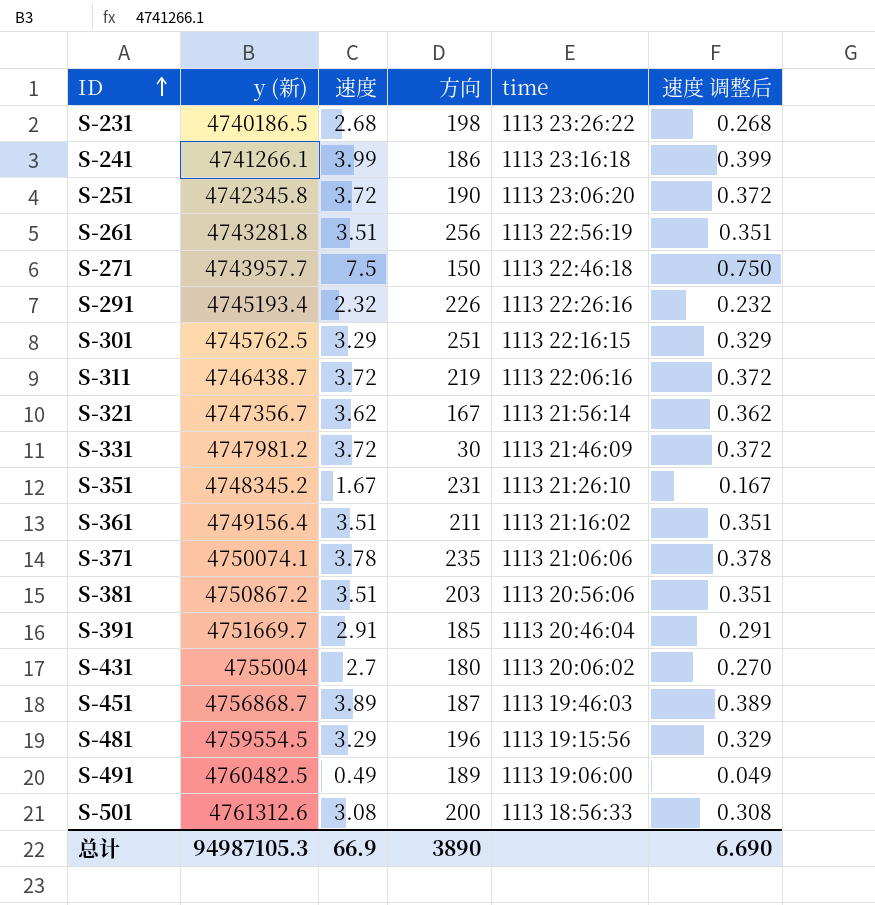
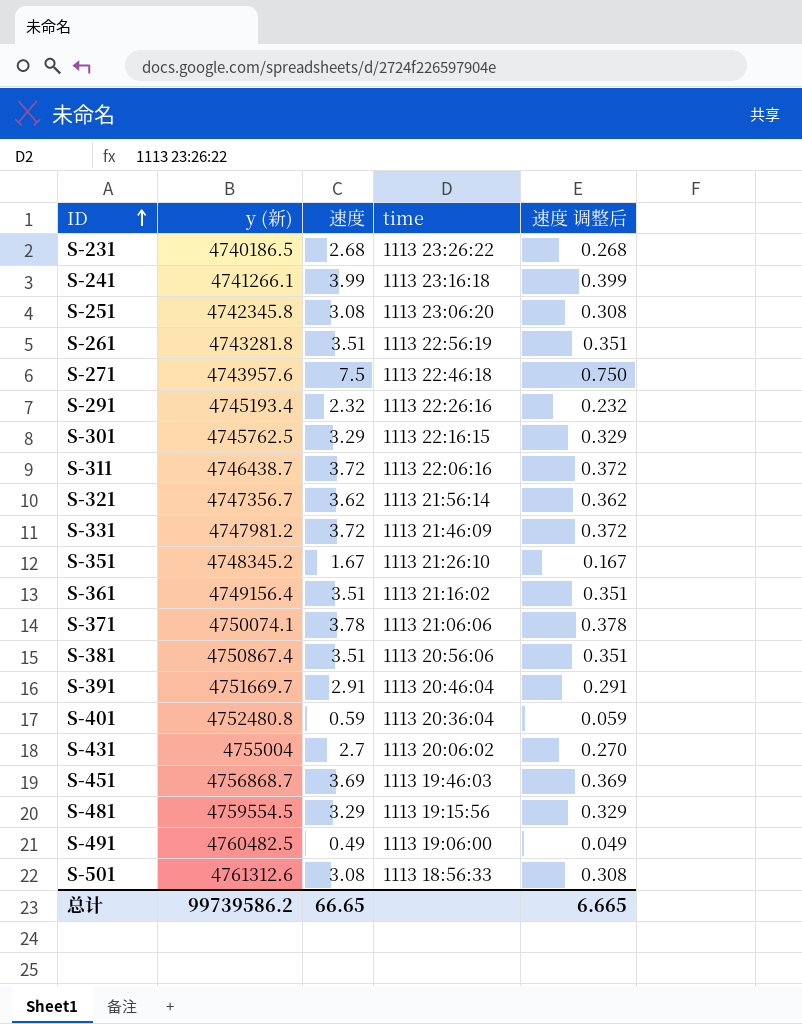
column 方向 | position: 4 -> none
S-251 | 速度: 3.72 -> 3.08
S-251 | 速度 调整后: 0.372 -> 0.308
S-271 | y (新): 4743957.7 -> 4743957.6
S-381 | y (新): 4750867.2 -> 4750867.4
row S-401: none -> 4752480.8 | 0.59 | 1113 20:36:04 | 0.059
S-451 | 速度: 3.89 -> 3.69
S-451 | 速度 调整后: 0.389 -> 0.369
总计 | y (新): 94987105.3 -> 99739586.2
总计 | 速度: 66.9 -> 66.65
总计 | 速度 调整后: 6.690 -> 6.665

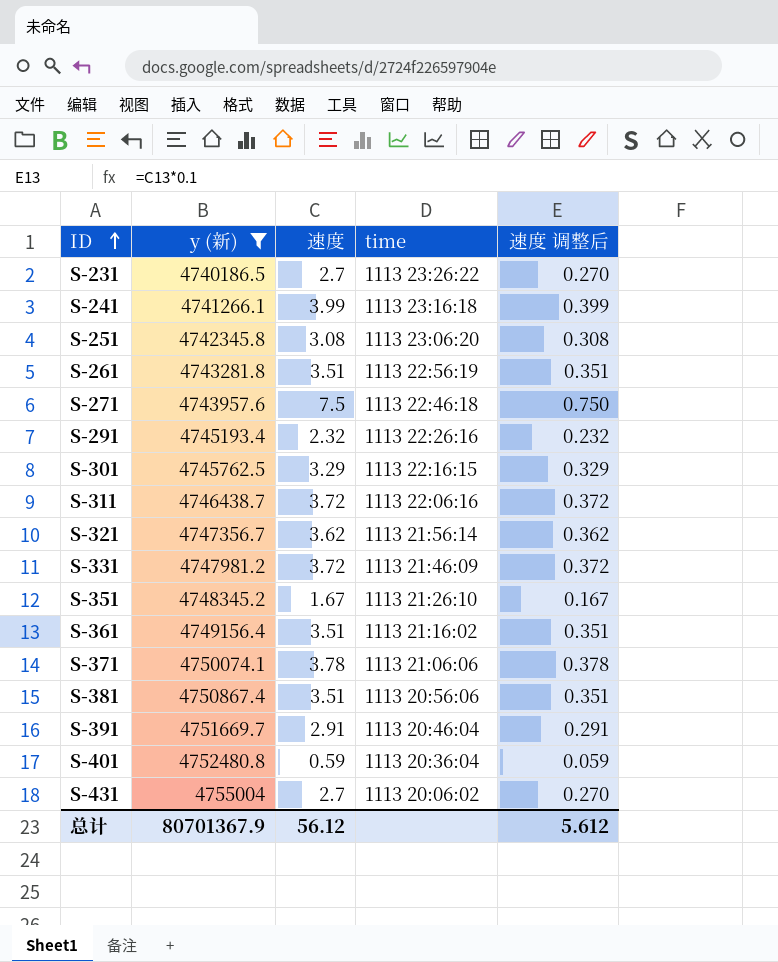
filter: none -> y (新) <= 4755004
S-231 | 速度: 2.68 -> 2.7
S-231 | 速度 调整后: 0.268 -> 0.270
总计 | y (新): 99739586.2 -> 80701367.9
总计 | 速度: 66.65 -> 56.12
总计 | 速度 调整后: 6.665 -> 5.612

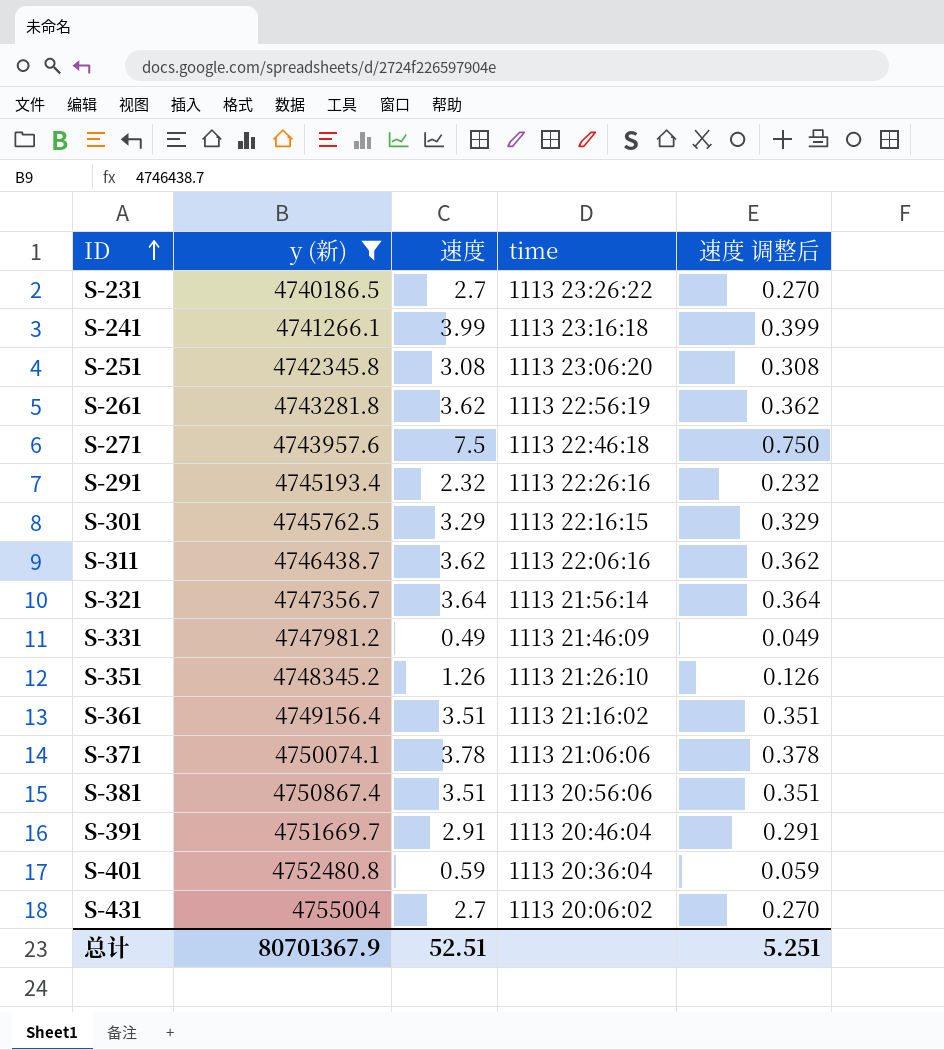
S-261 | 速度: 3.51 -> 3.62
S-261 | 速度 调整后: 0.351 -> 0.362
S-311 | 速度: 3.72 -> 3.62
S-311 | 速度 调整后: 0.372 -> 0.362
S-321 | 速度: 3.62 -> 3.64
S-321 | 速度 调整后: 0.362 -> 0.364
S-331 | 速度: 3.72 -> 0.49
S-331 | 速度 调整后: 0.372 -> 0.049
S-351 | 速度: 1.67 -> 1.26
S-351 | 速度 调整后: 0.167 -> 0.126
总计 | 速度: 56.12 -> 52.51
总计 | 速度 调整后: 5.612 -> 5.251

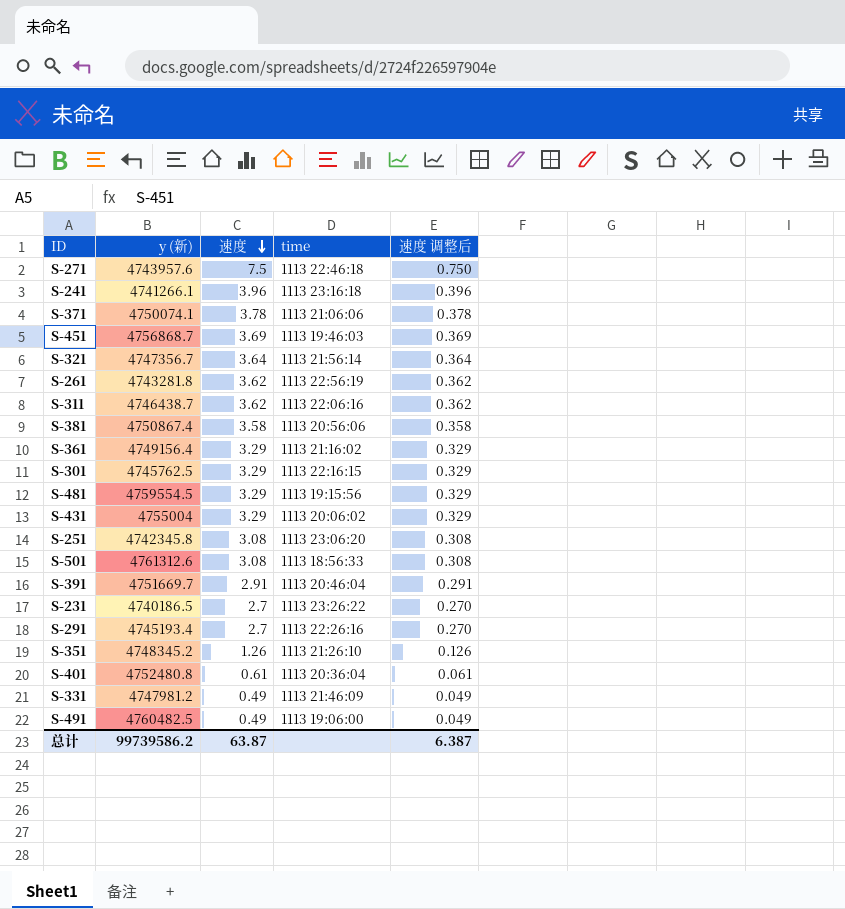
filter: y (新) <= 4755004 -> none
row order: ID ascending -> 速度 descending
S-241 | 速度: 3.99 -> 3.96
S-241 | 速度 调整后: 0.399 -> 0.396
S-381 | 速度: 3.51 -> 3.58
S-381 | 速度 调整后: 0.351 -> 0.358
S-361 | 速度: 3.51 -> 3.29
S-361 | 速度 调整后: 0.351 -> 0.329
S-431 | 速度: 2.7 -> 3.29
S-431 | 速度 调整后: 0.270 -> 0.329
S-291 | 速度: 2.32 -> 2.7
S-291 | 速度 调整后: 0.232 -> 0.270
S-401 | 速度: 0.59 -> 0.61
S-401 | 速度 调整后: 0.059 -> 0.061
总计 | y (新): 80701367.9 -> 99739586.2
总计 | 速度: 52.51 -> 63.87
总计 | 速度 调整后: 5.251 -> 6.387

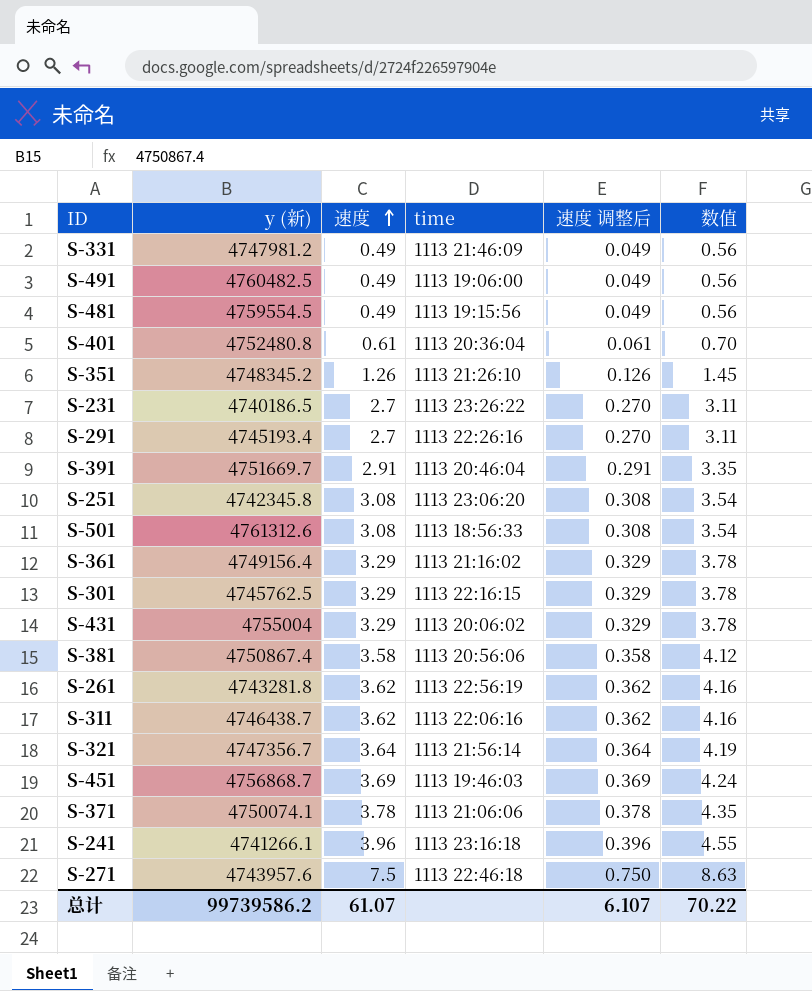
row order: 速度 descending -> 速度 ascending
column 数值 | formula: none -> [速度] * 1.15
S-481 | 速度: 3.29 -> 0.49
S-481 | 速度 调整后: 0.329 -> 0.049
总计 | 速度: 63.87 -> 61.07
总计 | 速度 调整后: 6.387 -> 6.107

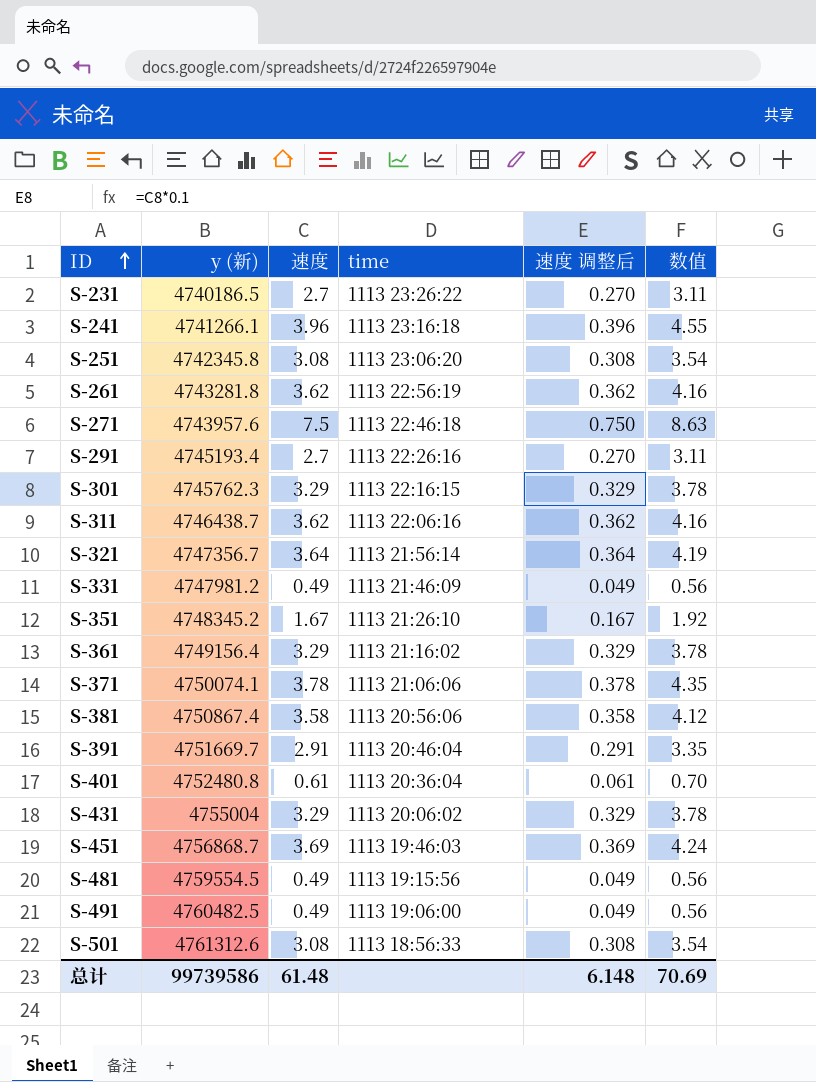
row order: 速度 ascending -> ID ascending
S-301 | y (新): 4745762.5 -> 4745762.3
S-351 | 速度: 1.26 -> 1.67
S-351 | 速度 调整后: 0.126 -> 0.167
S-351 | 数值: 1.45 -> 1.92
总计 | y (新): 99739586.2 -> 99739586
总计 | 速度: 61.07 -> 61.48
总计 | 速度 调整后: 6.107 -> 6.148
总计 | 数值: 70.22 -> 70.69

